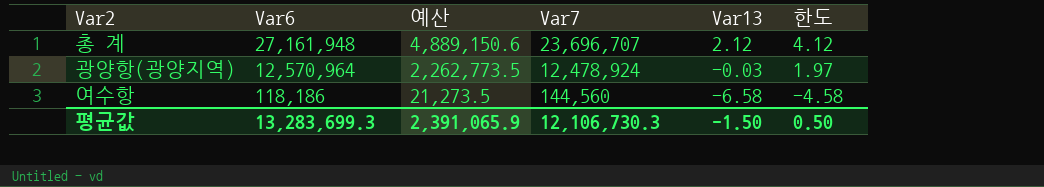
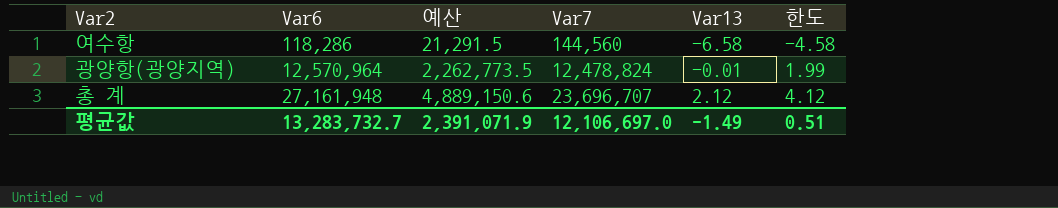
row order: Var6 descending -> Var6 ascending
여수항 | Var6: 118,186 -> 118,286
여수항 | 예산: 21,273.5 -> 21,291.5
광양항(광양지역) | Var7: 12,478,924 -> 12,478,824
광양항(광양지역) | Var13: -0.03 -> -0.01
광양항(광양지역) | 한도: 1.97 -> 1.99
평균값 | Var6: 13,283,699.3 -> 13,283,732.7
평균값 | 예산: 2,391,065.9 -> 2,391,071.9
평균값 | Var7: 12,106,730.3 -> 12,106,697.0
평균값 | Var13: -1.50 -> -1.49
평균값 | 한도: 0.50 -> 0.51

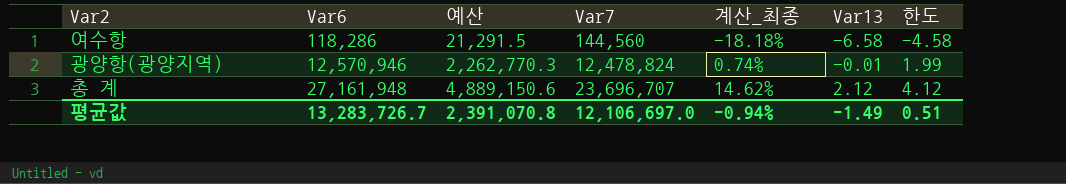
column 계산_최종 | formula: none -> ([Var6] - [Var7]) / [Var7]
광양항(광양지역) | Var6: 12,570,964 -> 12,570,946
광양항(광양지역) | 예산: 2,262,773.5 -> 2,262,770.3
평균값 | Var6: 13,283,732.7 -> 13,283,726.7
평균값 | 예산: 2,391,071.9 -> 2,391,070.8

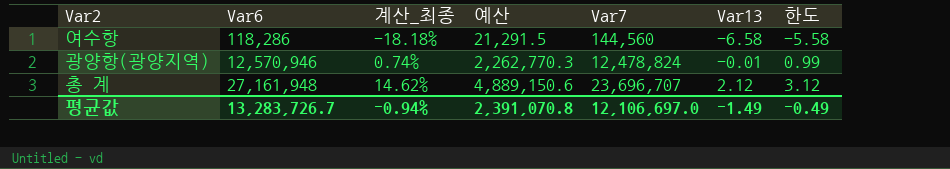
column 계산_최종 | position: 5 -> 3
column 한도 | formula: [Var13] + 2 -> [Var13] + 1
평균값 | 한도: 0.51 -> -0.49

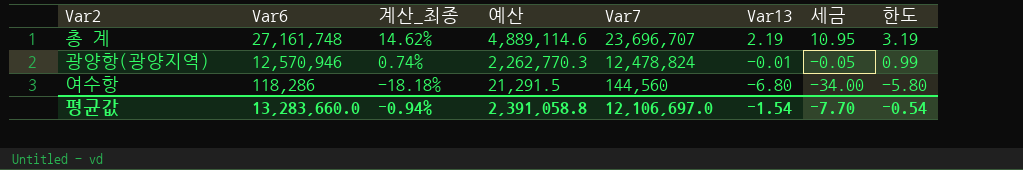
row order: Var6 ascending -> Var6 descending
column 세금 | formula: none -> [Var13] * 5
총 계 | Var6: 27,161,948 -> 27,161,748
총 계 | 예산: 4,889,150.6 -> 4,889,114.6
총 계 | Var13: 2.12 -> 2.19
총 계 | 한도: 3.12 -> 3.19
여수항 | Var13: -6.58 -> -6.80
여수항 | 한도: -5.58 -> -5.80
평균값 | Var6: 13,283,726.7 -> 13,283,660.0
평균값 | 예산: 2,391,070.8 -> 2,391,058.8
평균값 | Var13: -1.49 -> -1.54
평균값 | 한도: -0.49 -> -0.54

